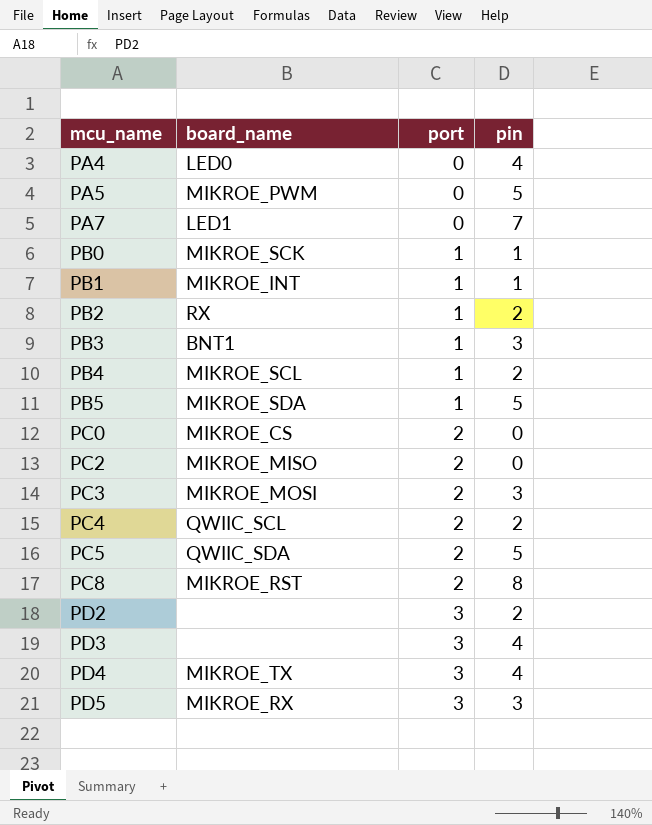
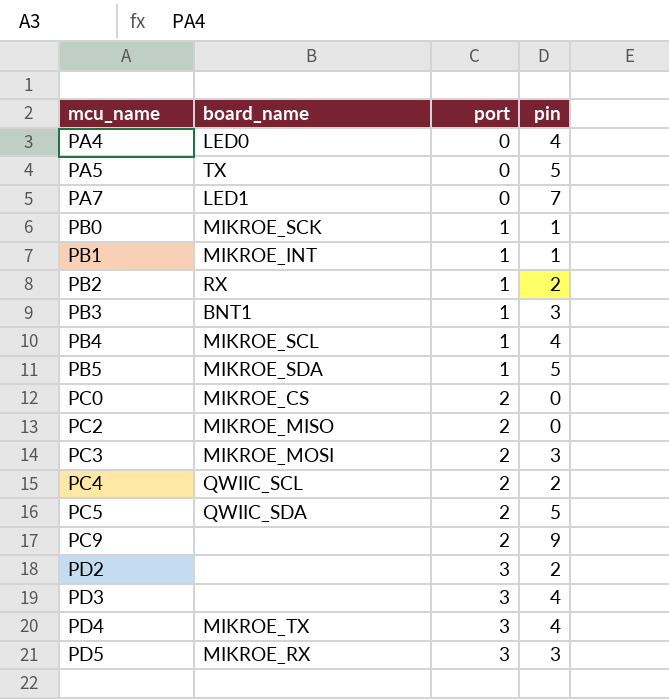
row PC8: MIKROE_RST | 2 | 8 -> none
PA5 | board_name: MIKROE_PWM -> TX
PB4 | pin: 2 -> 4
row PC9: none -> none | 2 | 9

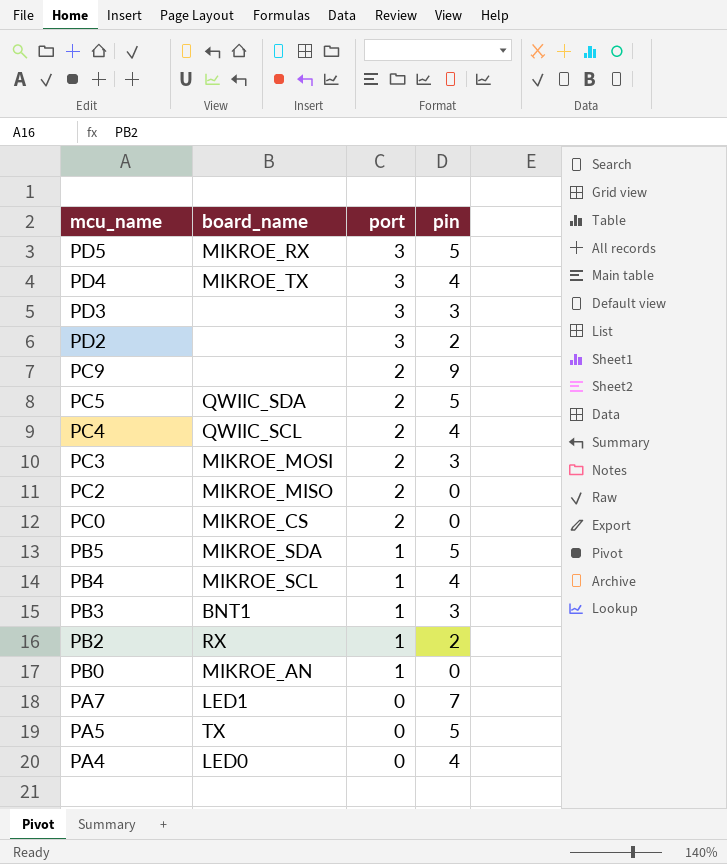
row order: mcu_name ascending -> mcu_name descending
row PB1: MIKROE_INT | 1 | 1 -> none
PD5 | pin: 3 -> 5
PD3 | pin: 4 -> 3
PC4 | pin: 2 -> 4
PB0 | board_name: MIKROE_SCK -> MIKROE_AN
PB0 | pin: 1 -> 0

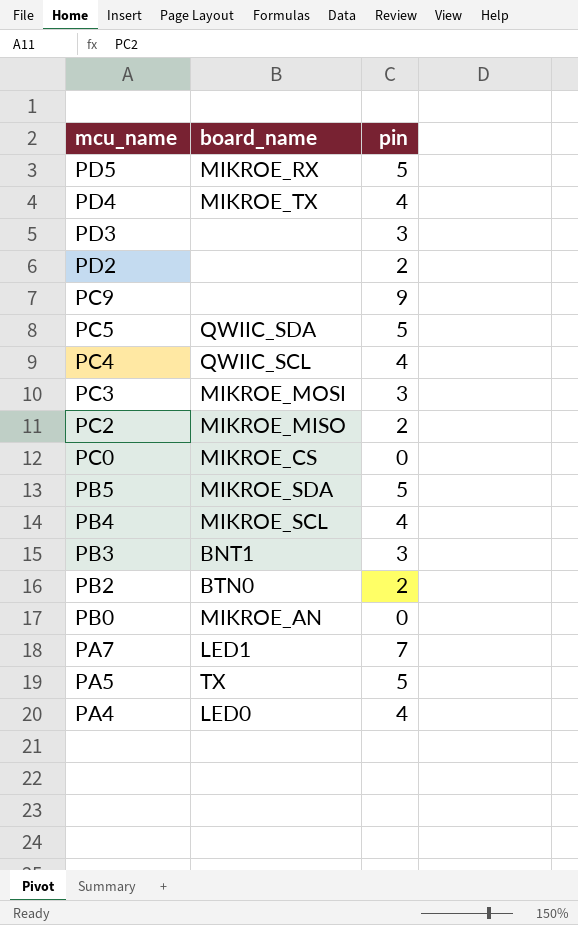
column port | position: 3 -> none
PC2 | pin: 0 -> 2
PB2 | board_name: RX -> BTN0

